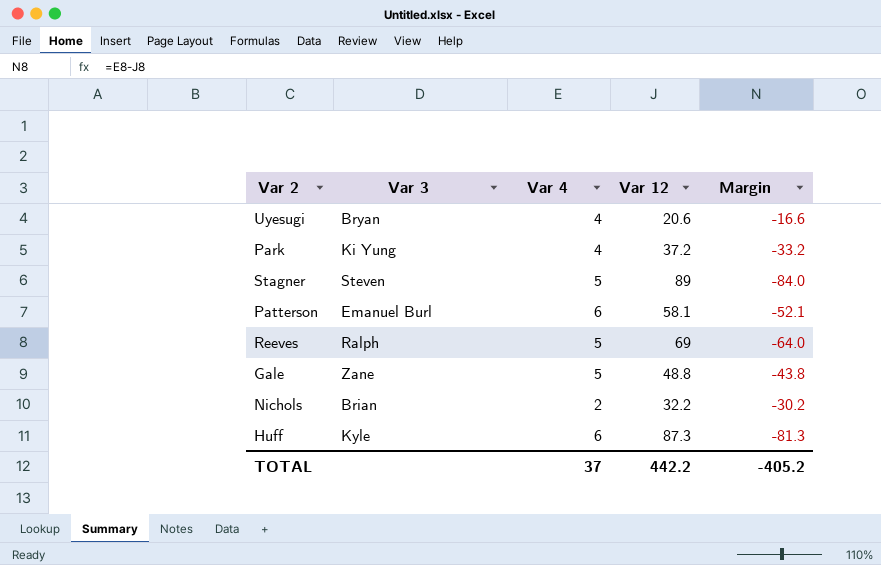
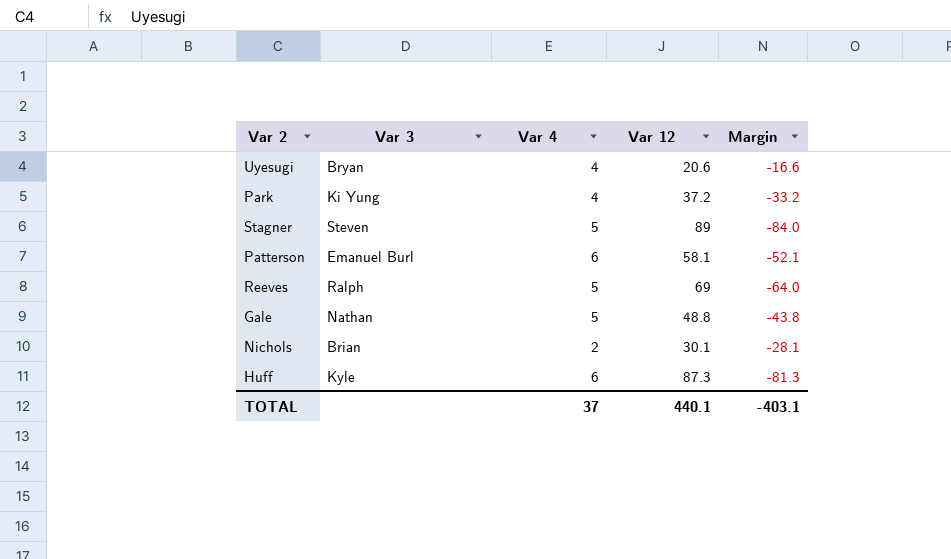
Gale | Var 3: Zane -> Nathan
Nichols | Var 12: 32.2 -> 30.1
Nichols | Margin: -30.2 -> -28.1
TOTAL | Var 12: 442.2 -> 440.1
TOTAL | Margin: -405.2 -> -403.1

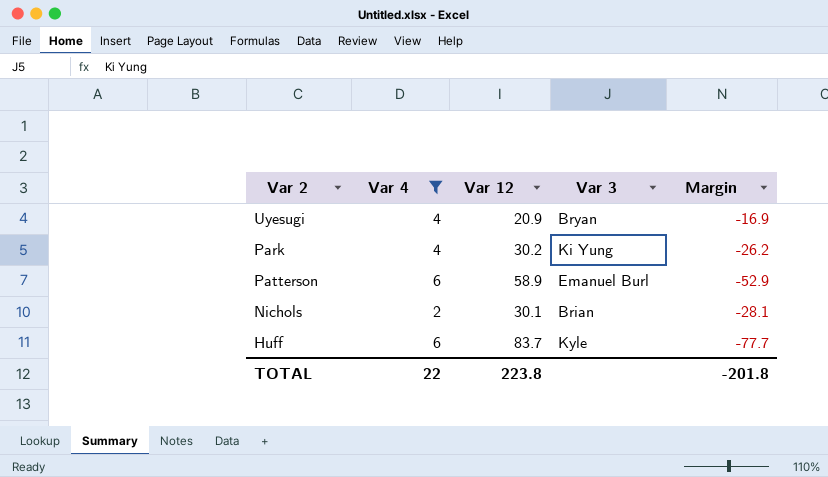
filter: none -> Var 4 != 5
column Var 3 | position: 2 -> 4
Uyesugi | Var 12: 20.6 -> 20.9
Uyesugi | Margin: -16.6 -> -16.9
Park | Var 12: 37.2 -> 30.2
Park | Margin: -33.2 -> -26.2
Patterson | Var 12: 58.1 -> 58.9
Patterson | Margin: -52.1 -> -52.9
Huff | Var 12: 87.3 -> 83.7
Huff | Margin: -81.3 -> -77.7
TOTAL | Var 4: 37 -> 22
TOTAL | Var 12: 440.1 -> 223.8
TOTAL | Margin: -403.1 -> -201.8

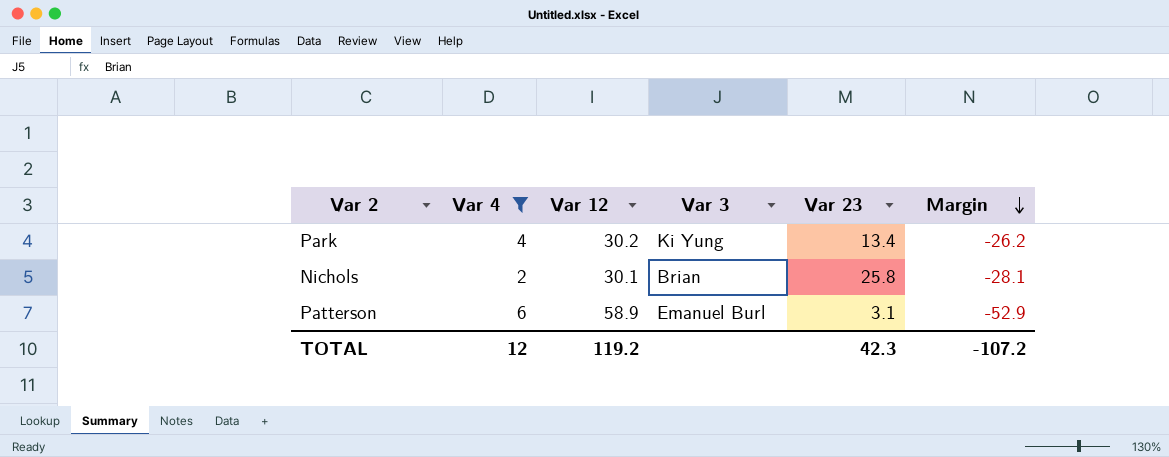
row order: none -> Margin descending
column Var 23 | position: none -> 5
row Uyesugi: 4 | 20.9 | Bryan | -16.9 -> none
row Huff: 6 | 83.7 | Kyle | -77.7 -> none
TOTAL | Var 4: 22 -> 12
TOTAL | Var 12: 223.8 -> 119.2
TOTAL | Margin: -201.8 -> -107.2

